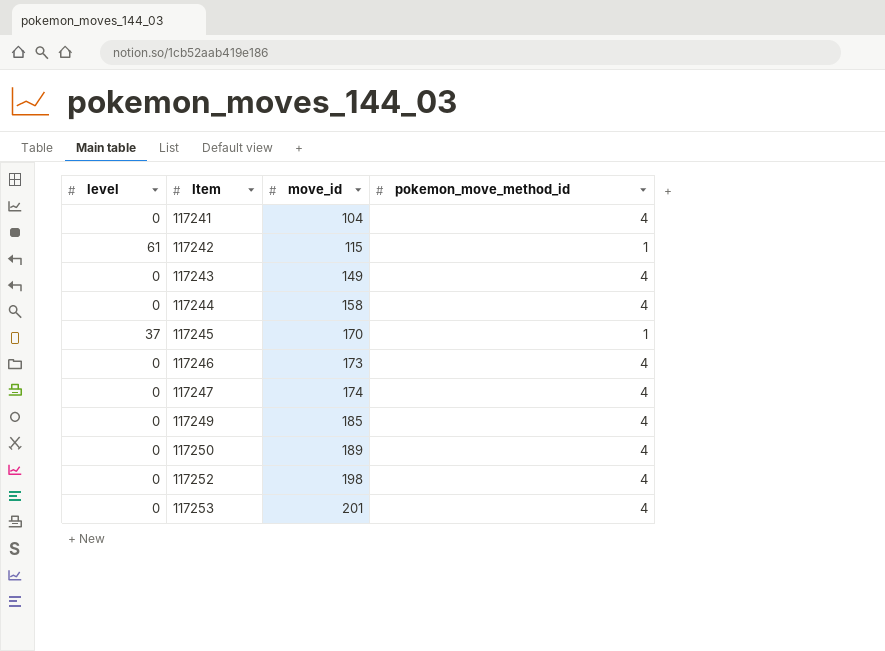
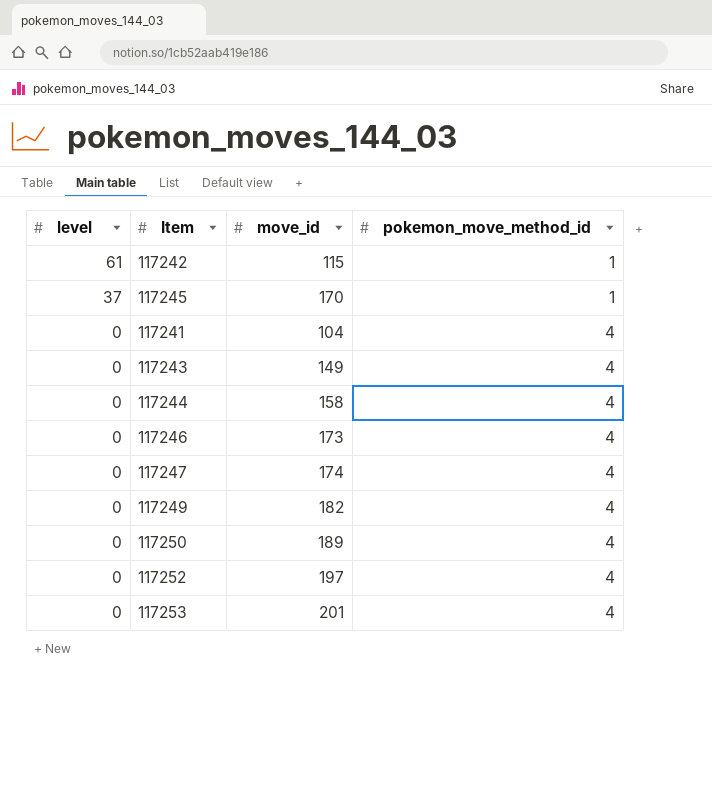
row order: Item ascending -> level descending
117249 | move_id: 185 -> 182
117252 | move_id: 198 -> 197

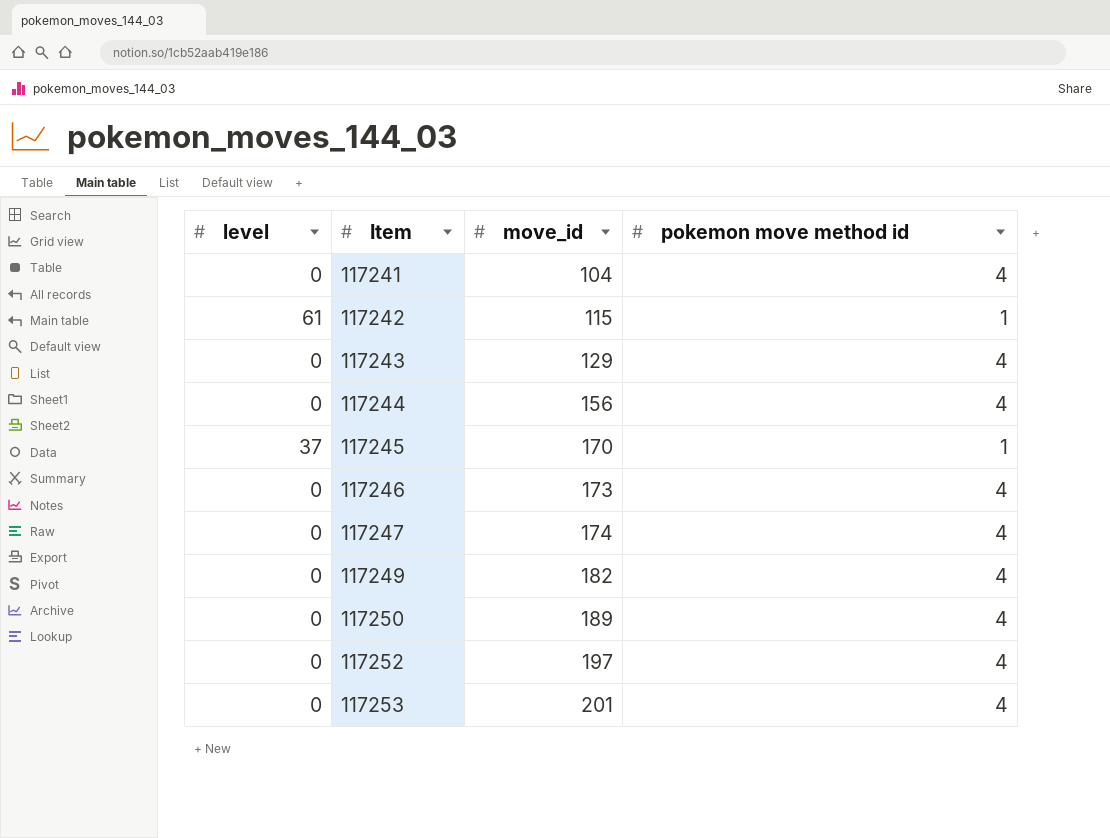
row order: level descending -> Item ascending
column name: pokemon_move_method_id -> pokemon move method id
117243 | move_id: 149 -> 129
117244 | move_id: 158 -> 156

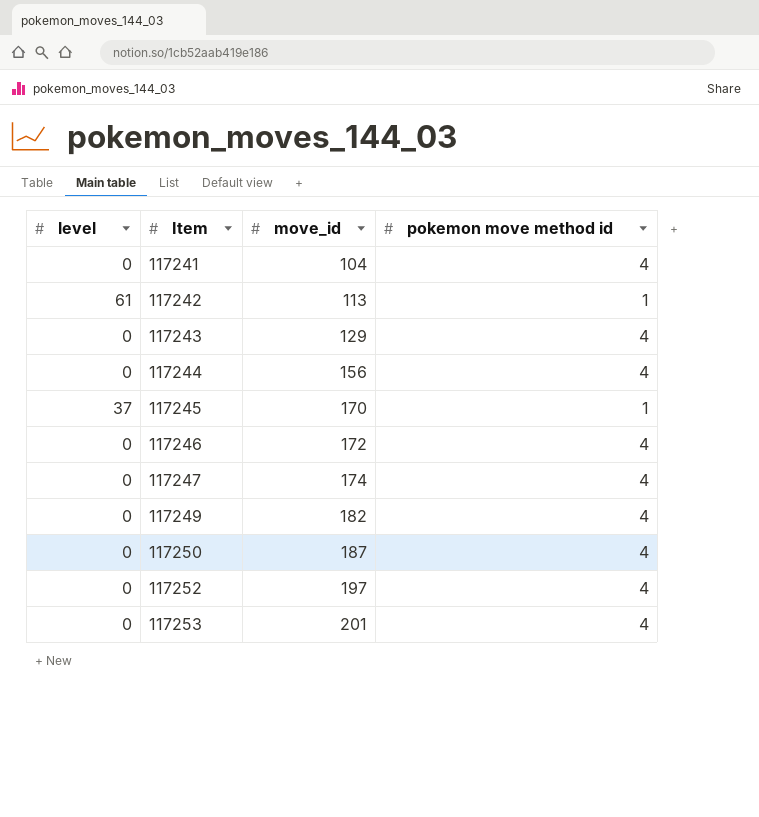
117242 | move_id: 115 -> 113
117246 | move_id: 173 -> 172
117250 | move_id: 189 -> 187

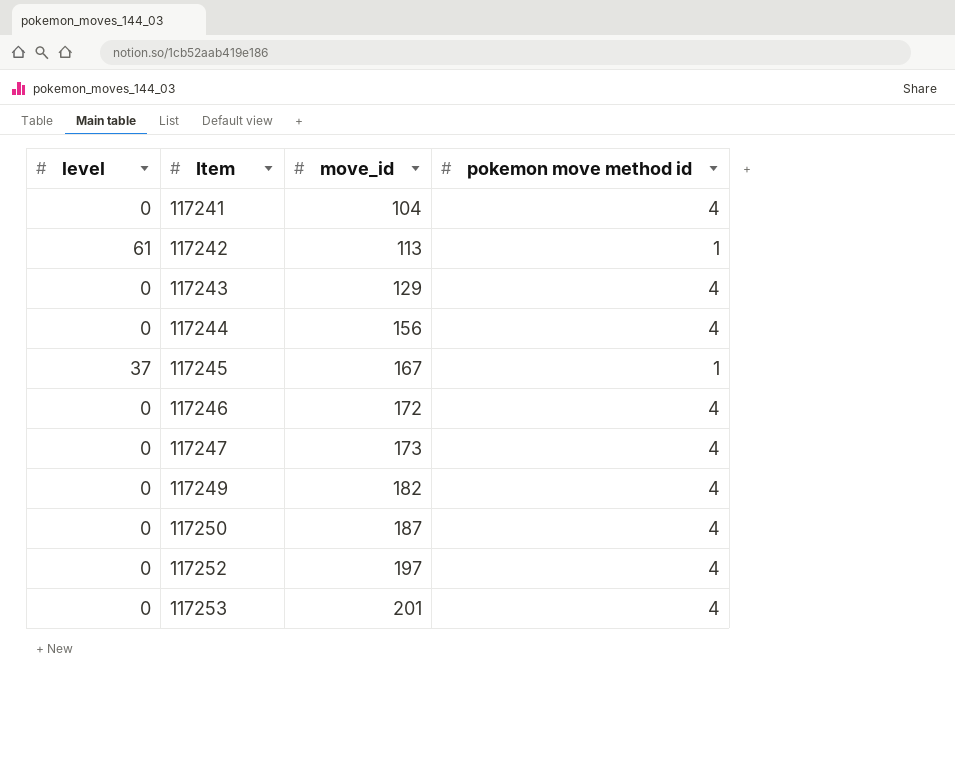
117245 | move_id: 170 -> 167
117247 | move_id: 174 -> 173

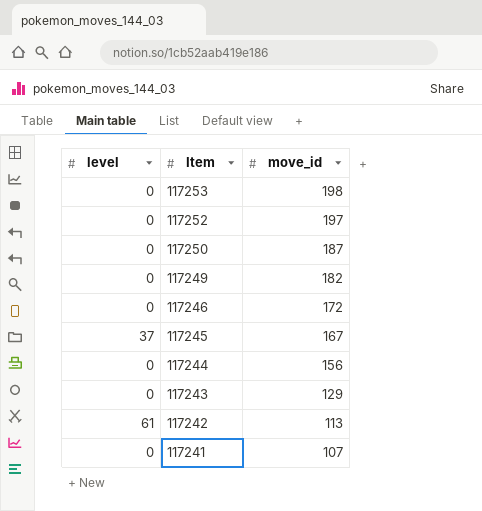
row order: Item ascending -> Item descending
column pokemon move method id | position: 4 -> none
row 117247: 0 | 173 | 4 -> none
117253 | move_id: 201 -> 198
117241 | move_id: 104 -> 107

